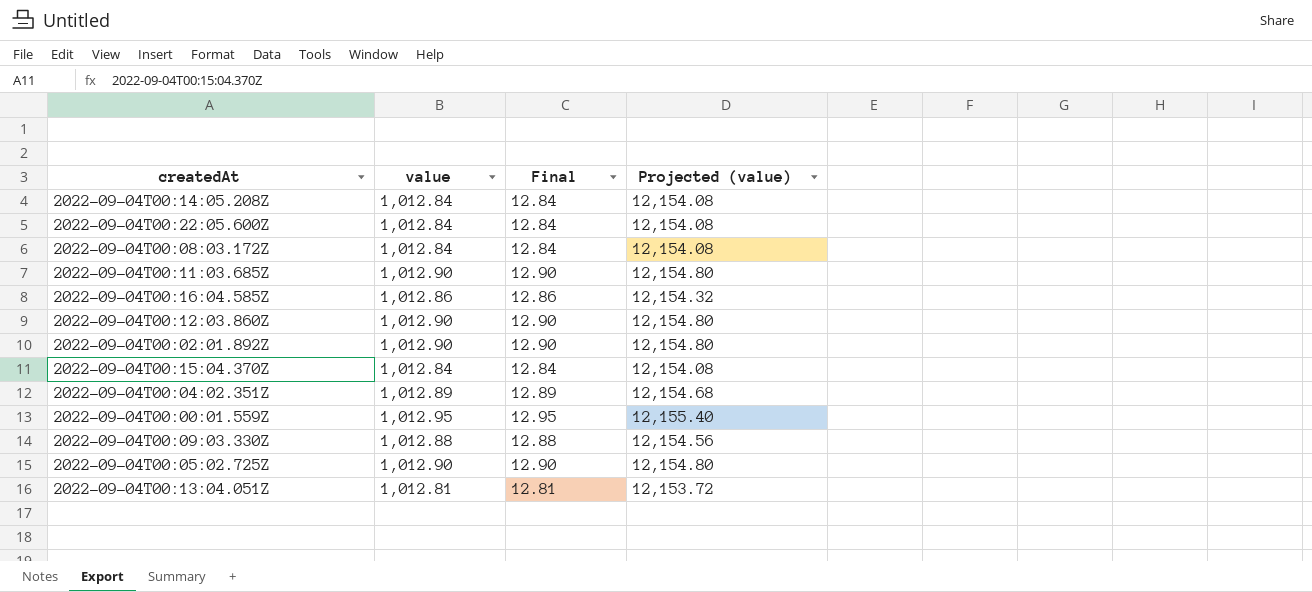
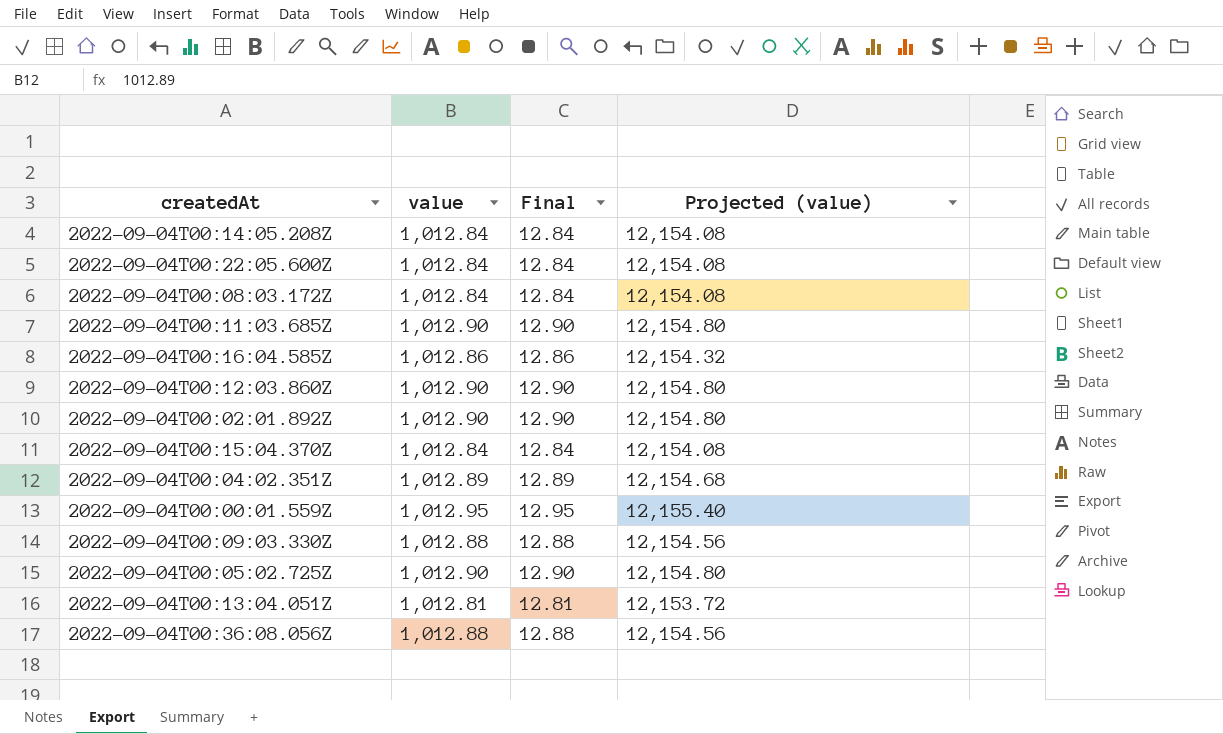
row 2022-09-04T00:36:08.056Z: none -> 1,012.88 | 12.88 | 12,154.56

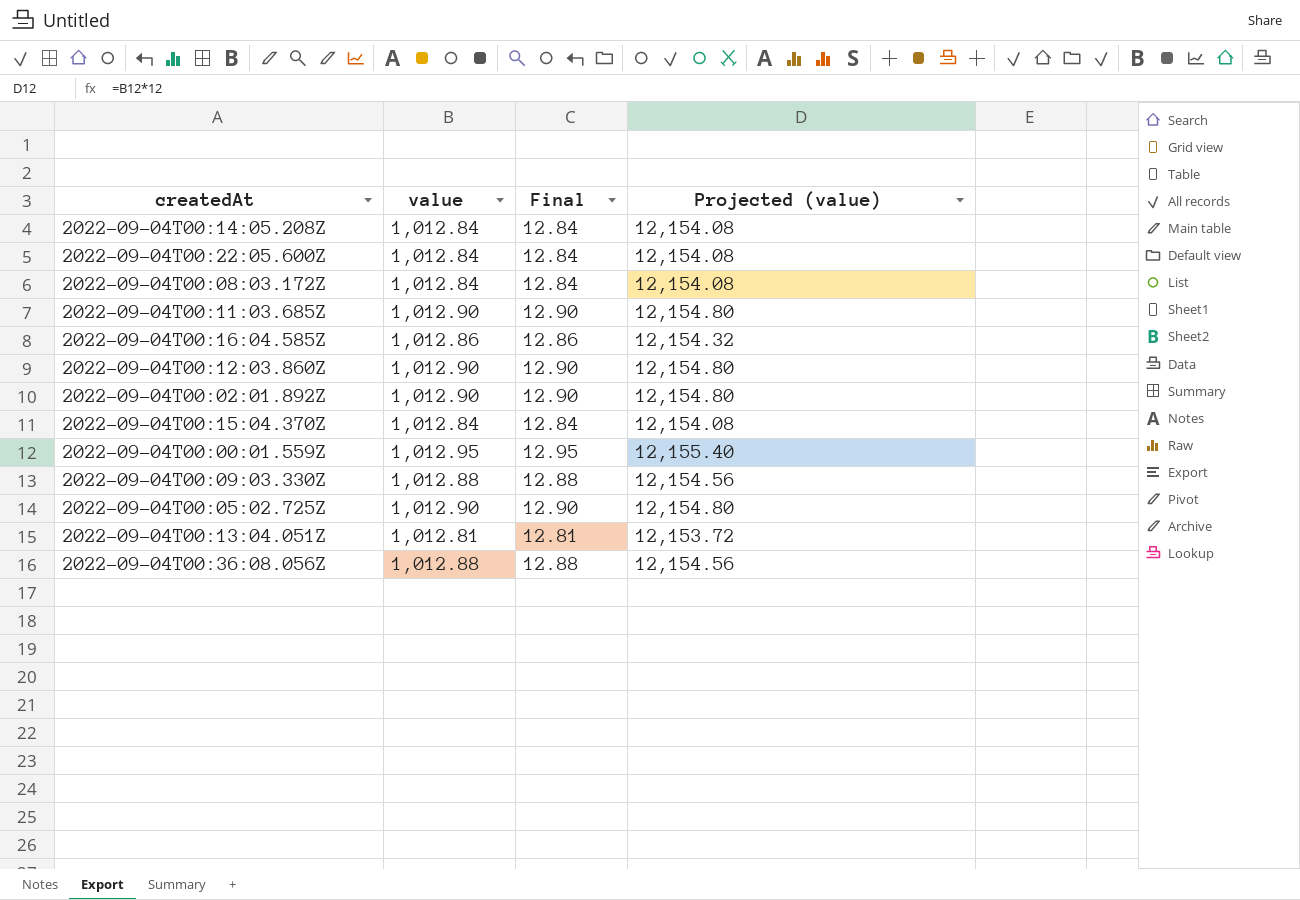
row 2022-09-04T00:04:02.351Z: 1,012.89 | 12.89 | 12,154.68 -> none

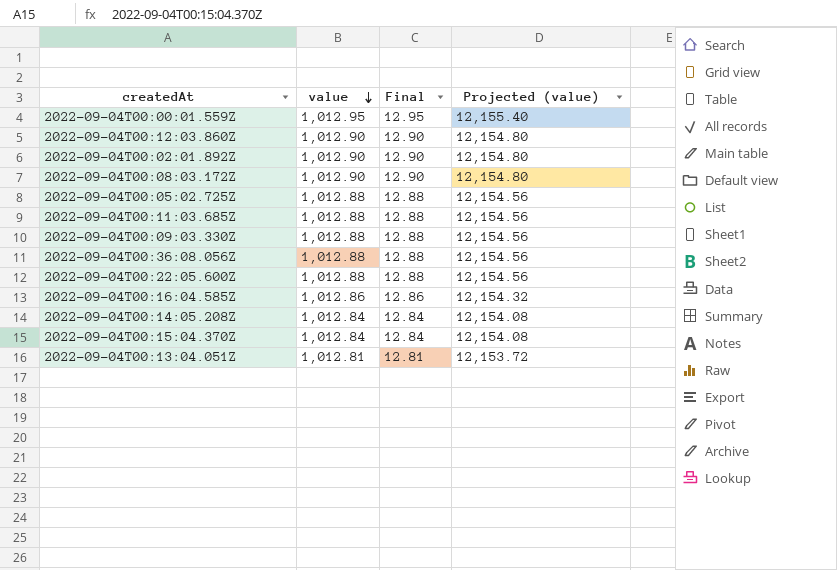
row order: none -> value descending
2022-09-04T00:08:03.172Z | value: 1,012.84 -> 1,012.90
2022-09-04T00:08:03.172Z | Final: 12.84 -> 12.90
2022-09-04T00:08:03.172Z | Projected (value): 12,154.08 -> 12,154.80
2022-09-04T00:05:02.725Z | value: 1,012.90 -> 1,012.88
2022-09-04T00:05:02.725Z | Final: 12.90 -> 12.88
2022-09-04T00:05:02.725Z | Projected (value): 12,154.80 -> 12,154.56
2022-09-04T00:11:03.685Z | value: 1,012.90 -> 1,012.88
2022-09-04T00:11:03.685Z | Final: 12.90 -> 12.88
2022-09-04T00:11:03.685Z | Projected (value): 12,154.80 -> 12,154.56
2022-09-04T00:22:05.600Z | value: 1,012.84 -> 1,012.88
2022-09-04T00:22:05.600Z | Final: 12.84 -> 12.88
2022-09-04T00:22:05.600Z | Projected (value): 12,154.08 -> 12,154.56

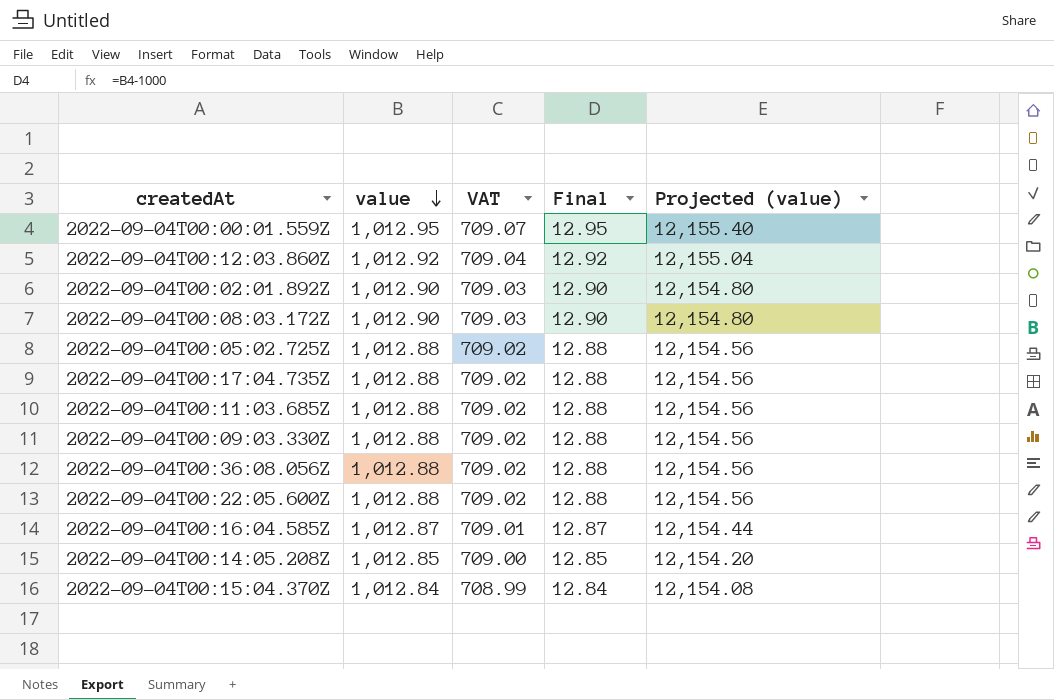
column VAT | formula: none -> [value] * 0.7
row 2022-09-04T00:13:04.051Z: 1,012.81 | 12.81 | 12,153.72 -> none
2022-09-04T00:12:03.860Z | value: 1,012.90 -> 1,012.92
2022-09-04T00:12:03.860Z | Final: 12.90 -> 12.92
2022-09-04T00:12:03.860Z | Projected (value): 12,154.80 -> 12,155.04
row 2022-09-04T00:17:04.735Z: none -> 1,012.88 | 709.02 | 12.88 | 12,154.56
2022-09-04T00:16:04.585Z | value: 1,012.86 -> 1,012.87
2022-09-04T00:16:04.585Z | Final: 12.86 -> 12.87
2022-09-04T00:16:04.585Z | Projected (value): 12,154.32 -> 12,154.44
2022-09-04T00:14:05.208Z | value: 1,012.84 -> 1,012.85
2022-09-04T00:14:05.208Z | Final: 12.84 -> 12.85
2022-09-04T00:14:05.208Z | Projected (value): 12,154.08 -> 12,154.20

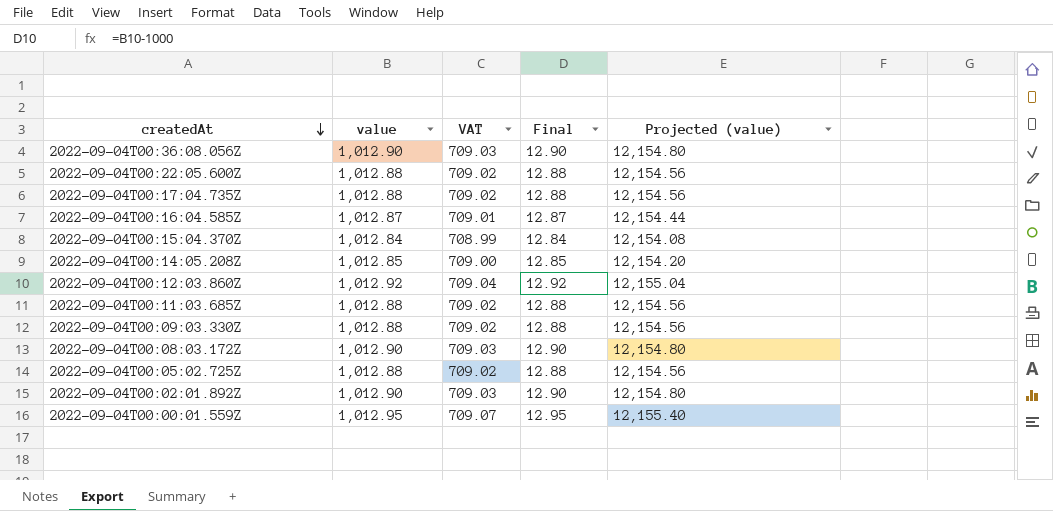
row order: value descending -> createdAt descending
2022-09-04T00:36:08.056Z | value: 1,012.88 -> 1,012.90
2022-09-04T00:36:08.056Z | VAT: 709.02 -> 709.03
2022-09-04T00:36:08.056Z | Final: 12.88 -> 12.90
2022-09-04T00:36:08.056Z | Projected (value): 12,154.56 -> 12,154.80

